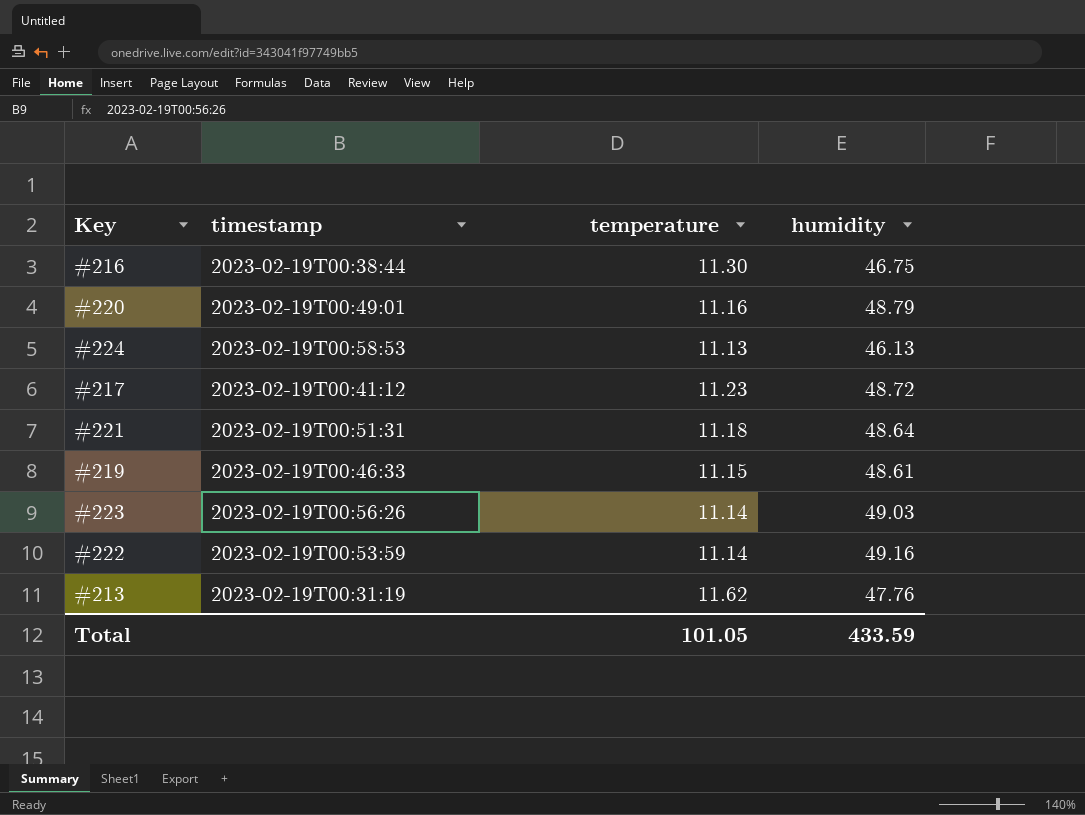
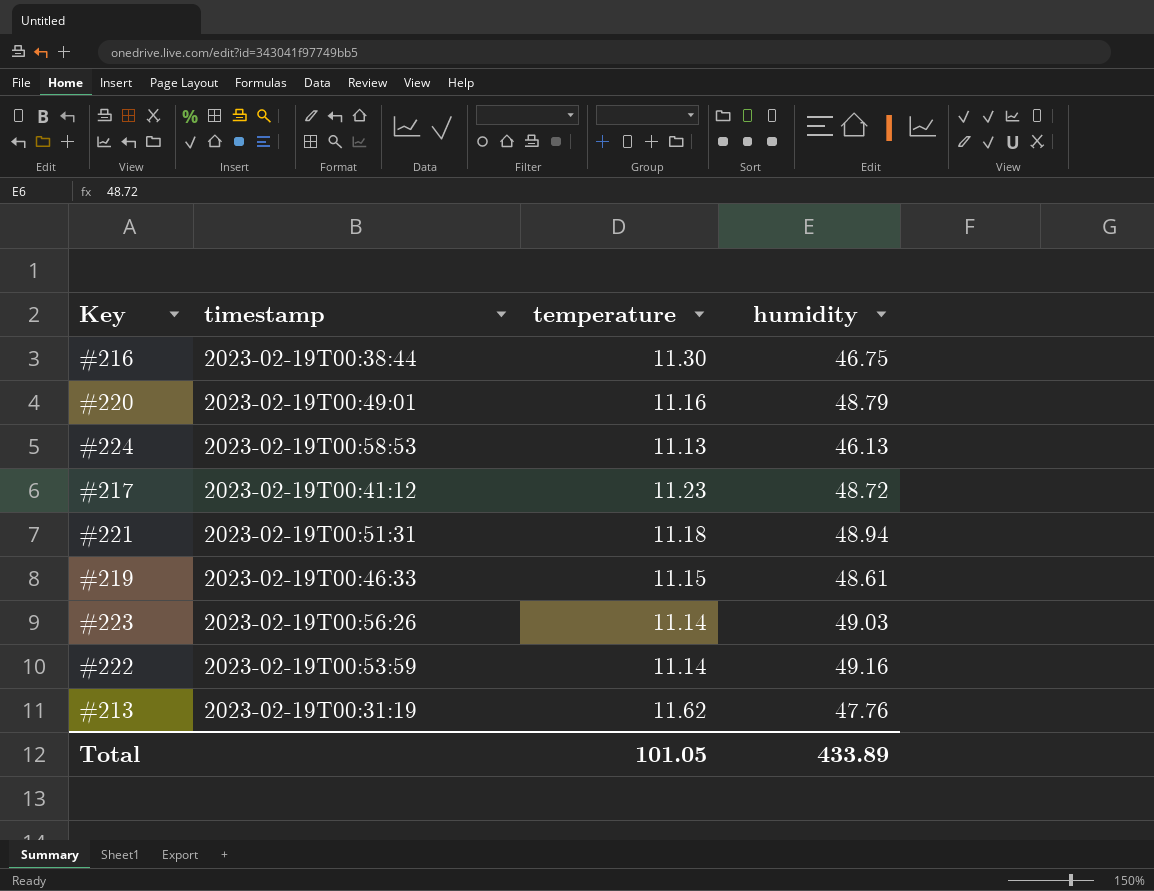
#221 | humidity: 48.64 -> 48.94
Total | humidity: 433.59 -> 433.89

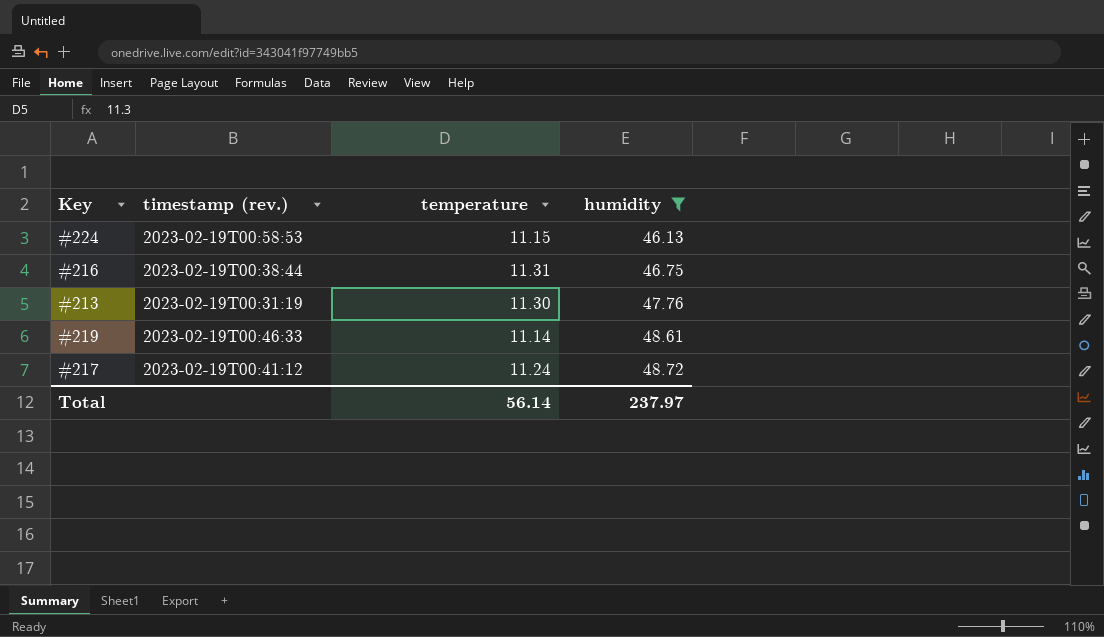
filter: none -> humidity <= 48.72
row order: none -> humidity ascending
column name: timestamp -> timestamp (rev.)
#224 | temperature: 11.13 -> 11.15
#216 | temperature: 11.30 -> 11.31
#213 | temperature: 11.62 -> 11.30
#219 | temperature: 11.15 -> 11.14
#217 | temperature: 11.23 -> 11.24
Total | temperature: 101.05 -> 56.14
Total | humidity: 433.89 -> 237.97

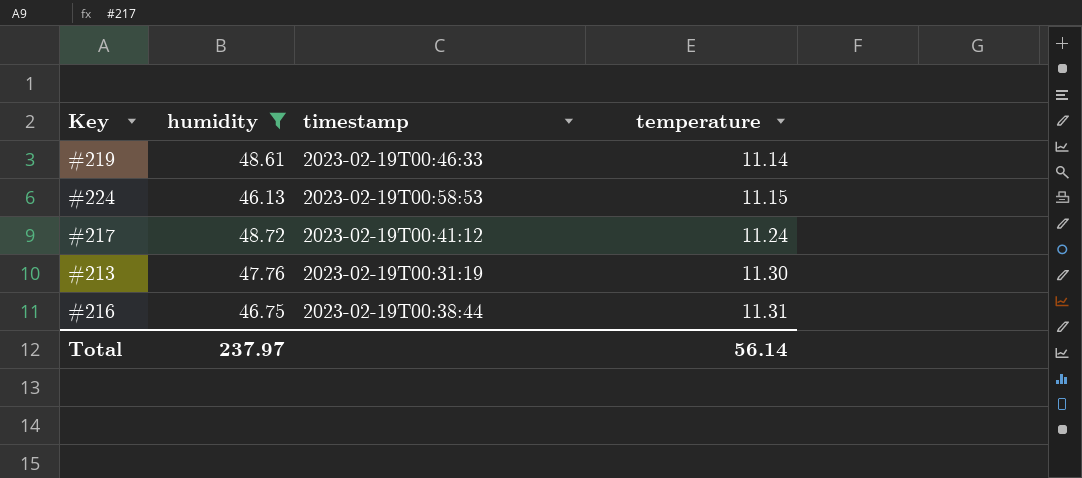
row order: humidity ascending -> temperature ascending
column humidity | position: 4 -> 2
column name: timestamp (rev.) -> timestamp

